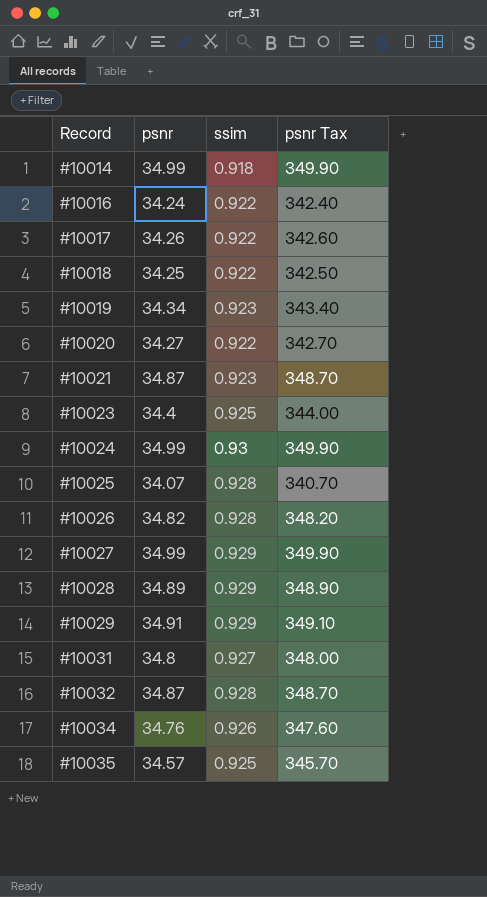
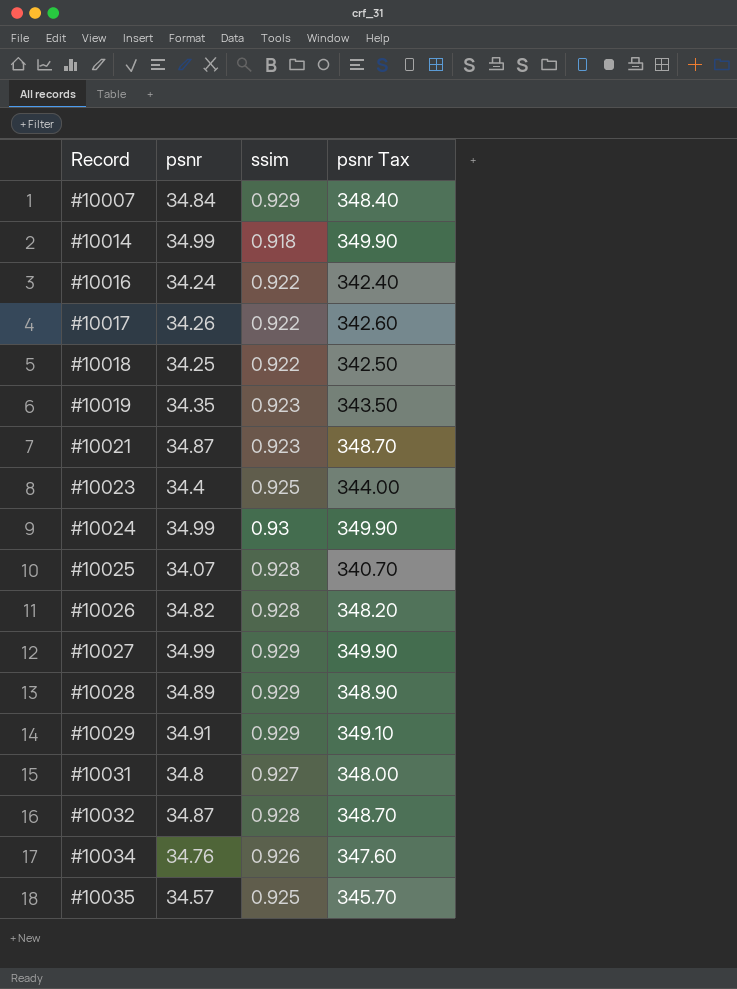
row #10020: 34.27 | 0.922 | 342.70 -> none
row #10007: none -> 34.84 | 0.929 | 348.40
#10019 | psnr: 34.34 -> 34.35
#10019 | psnr Tax: 343.40 -> 343.50

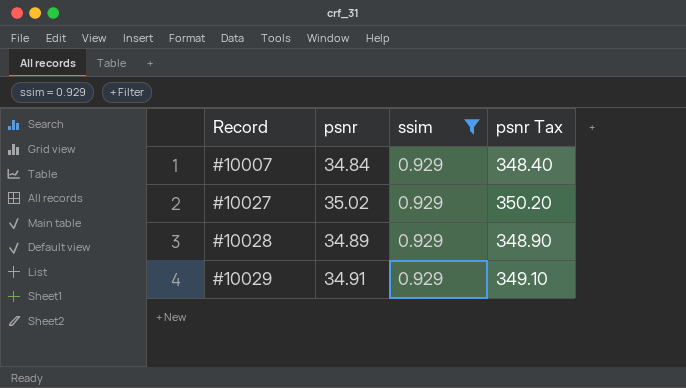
filter: none -> ssim = 0.929
#10027 | psnr: 34.99 -> 35.02
#10027 | psnr Tax: 349.90 -> 350.20

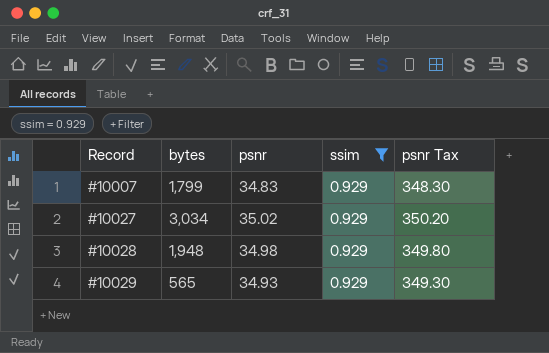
column bytes | position: none -> 2
#10007 | psnr: 34.84 -> 34.83
#10007 | psnr Tax: 348.40 -> 348.30
#10028 | psnr: 34.89 -> 34.98
#10028 | psnr Tax: 348.90 -> 349.80
#10029 | psnr: 34.91 -> 34.93
#10029 | psnr Tax: 349.10 -> 349.30

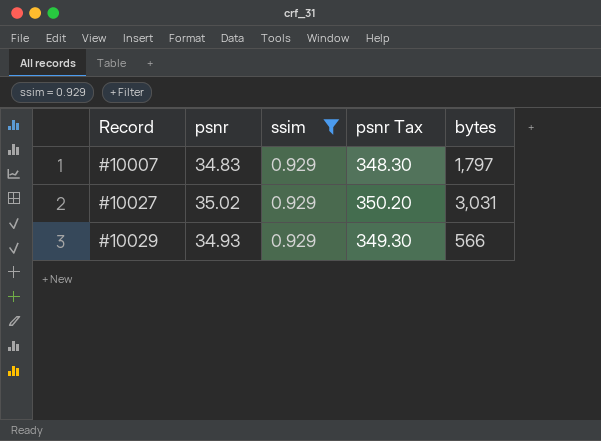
column bytes | position: 2 -> 5
row #10028: 1,948 | 34.98 | 0.929 | 349.80 -> none
#10007 | bytes: 1,799 -> 1,797
#10027 | bytes: 3,034 -> 3,031
#10029 | bytes: 565 -> 566

